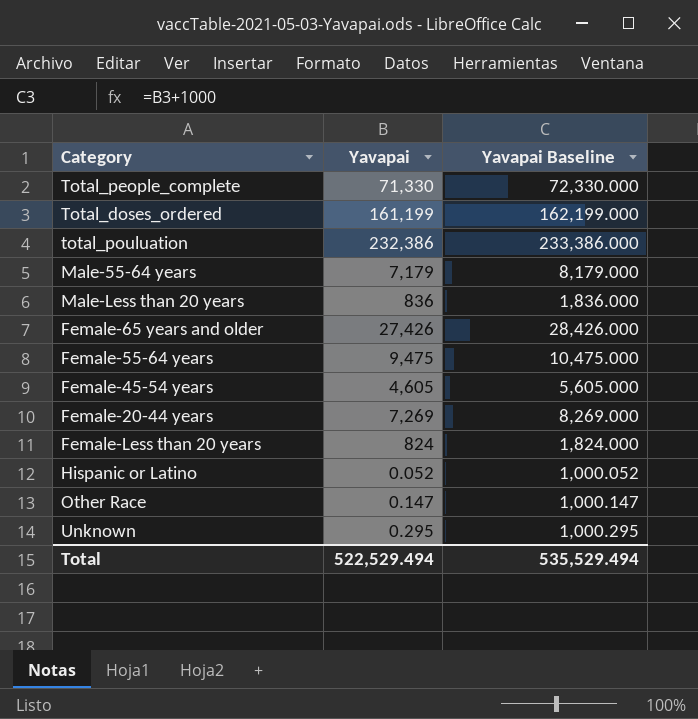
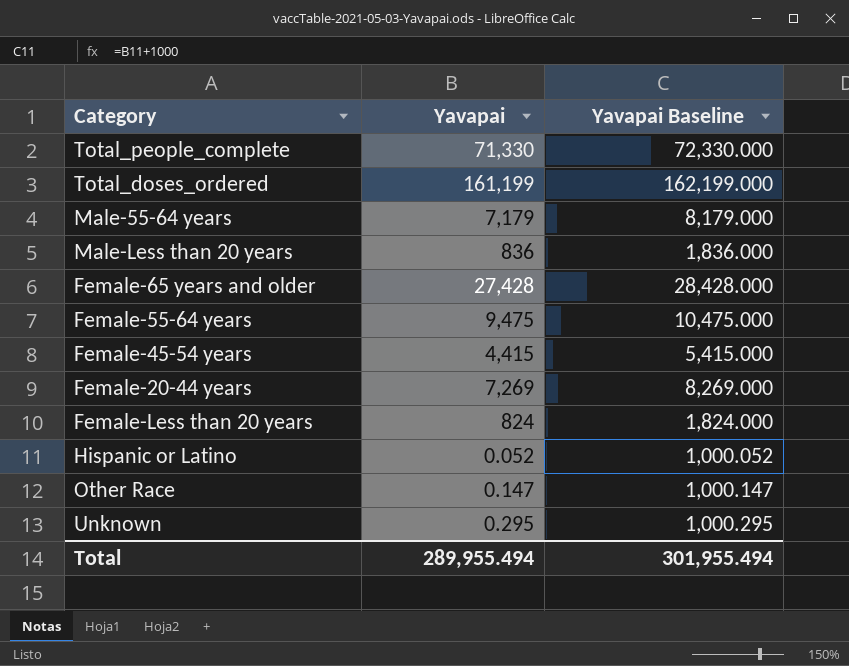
row total_pouluation: 232,386 | 233,386.000 -> none
Female-65 years and older | Yavapai: 27,426 -> 27,428
Female-65 years and older | Yavapai Baseline: 28,426.000 -> 28,428.000
Female-45-54 years | Yavapai: 4,605 -> 4,415
Female-45-54 years | Yavapai Baseline: 5,605.000 -> 5,415.000
Total | Yavapai: 522,529.494 -> 289,955.494
Total | Yavapai Baseline: 535,529.494 -> 301,955.494

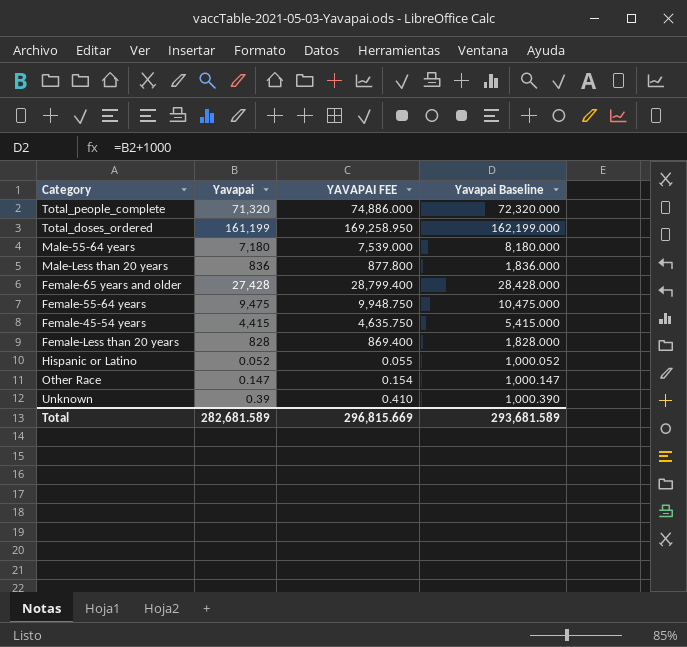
column YAVAPAI FEE | formula: none -> [Yavapai] * 1.05
row Female-20-44 years: 7,269 | 8,269.000 -> none
Total_people_complete | Yavapai: 71,330 -> 71,320
Total_people_complete | Yavapai Baseline: 72,330.000 -> 72,320.000
Male-55-64 years | Yavapai: 7,179 -> 7,180
Male-55-64 years | Yavapai Baseline: 8,179.000 -> 8,180.000
Female-Less than 20 years | Yavapai: 824 -> 828
Female-Less than 20 years | Yavapai Baseline: 1,824.000 -> 1,828.000
Unknown | Yavapai: 0.295 -> 0.39
Unknown | Yavapai Baseline: 1,000.295 -> 1,000.390
Total | Yavapai: 289,955.494 -> 282,681.589
Total | Yavapai Baseline: 301,955.494 -> 293,681.589

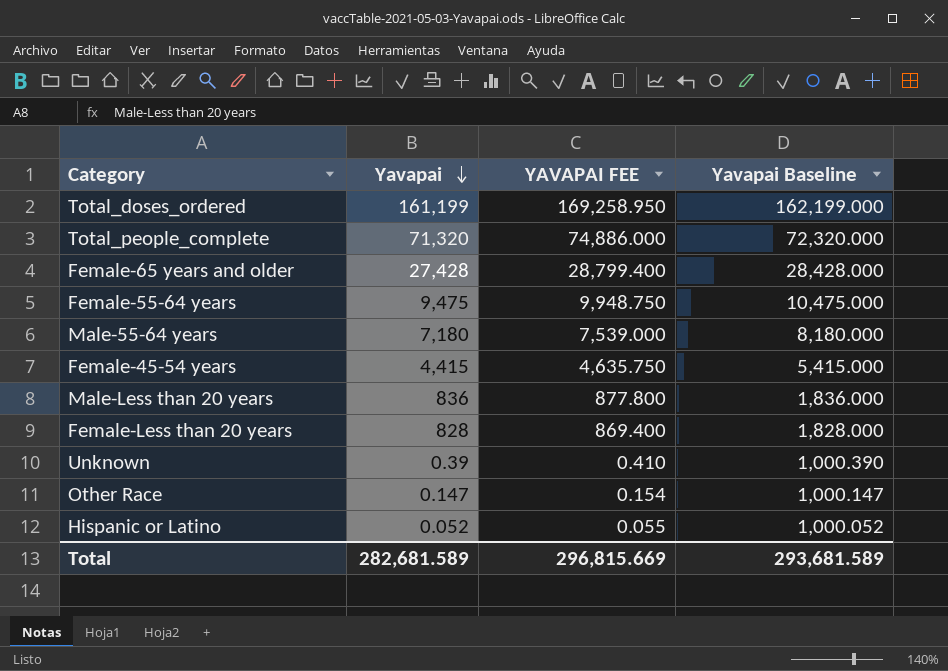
row order: none -> Yavapai descending

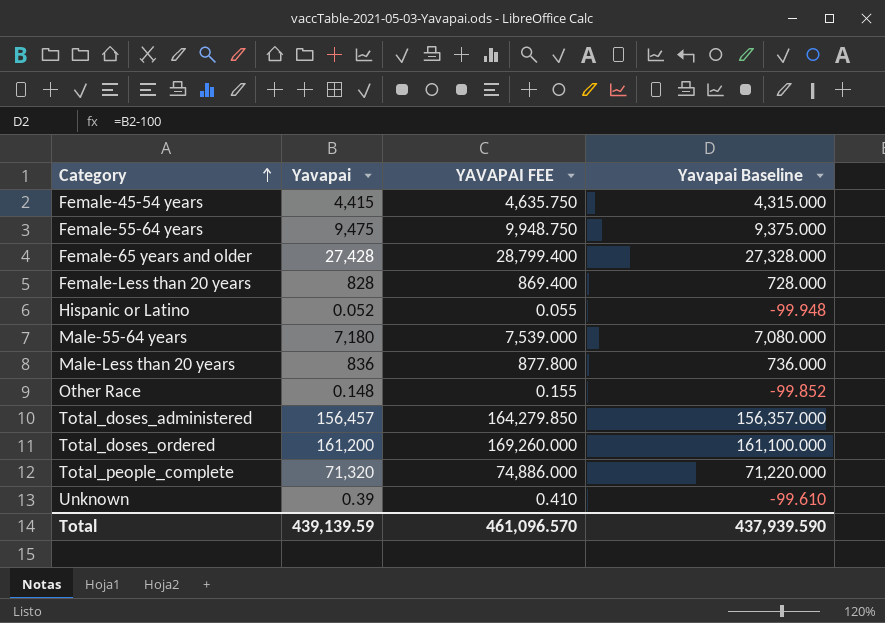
row order: Yavapai descending -> Category ascending
column Yavapai Baseline | formula: [Yavapai] + 1000 -> [Yavapai] - 100
Other Race | Yavapai: 0.147 -> 0.148
Other Race | YAVAPAI FEE: 0.154 -> 0.155
row Total_doses_administered: none -> 156,457 | 164,279.850 | 156,357.000
Total_doses_ordered | Yavapai: 161,199 -> 161,200
Total_doses_ordered | YAVAPAI FEE: 169,258.950 -> 169,260.000
Total | Yavapai: 282,681.589 -> 439,139.59
Total | YAVAPAI FEE: 296,815.669 -> 461,096.570
Total | Yavapai Baseline: 293,681.589 -> 437,939.590

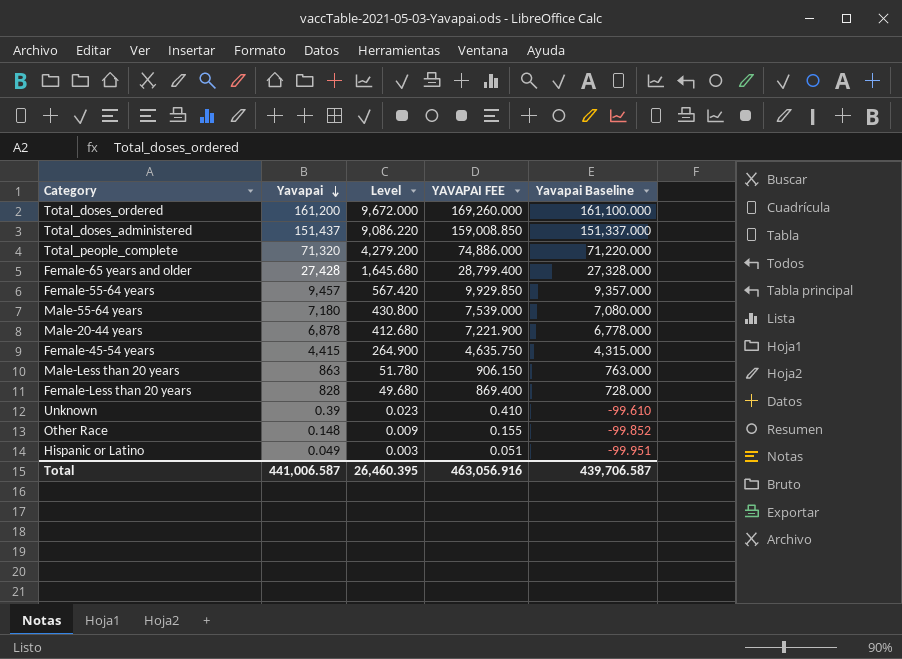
row order: Category ascending -> Yavapai descending
column Level | formula: none -> [Yavapai] * 0.06
Total_doses_administered | Yavapai: 156,457 -> 151,437
Total_doses_administered | YAVAPAI FEE: 164,279.850 -> 159,008.850
Total_doses_administered | Yavapai Baseline: 156,357.000 -> 151,337.000
Female-55-64 years | Yavapai: 9,475 -> 9,457
Female-55-64 years | YAVAPAI FEE: 9,948.750 -> 9,929.850
Female-55-64 years | Yavapai Baseline: 9,375.000 -> 9,357.000
row Male-20-44 years: none -> 6,878 | 412.680 | 7,221.900 | 6,778.000
Male-Less than 20 years | Yavapai: 836 -> 863
Male-Less than 20 years | YAVAPAI FEE: 877.800 -> 906.150
Male-Less than 20 years | Yavapai Baseline: 736.000 -> 763.000
Hispanic or Latino | Yavapai: 0.052 -> 0.049
Hispanic or Latino | YAVAPAI FEE: 0.055 -> 0.051
Hispanic or Latino | Yavapai Baseline: -99.948 -> -99.951
Total | Yavapai: 439,139.59 -> 441,006.587
Total | YAVAPAI FEE: 461,096.570 -> 463,056.916
Total | Yavapai Baseline: 437,939.590 -> 439,706.587

